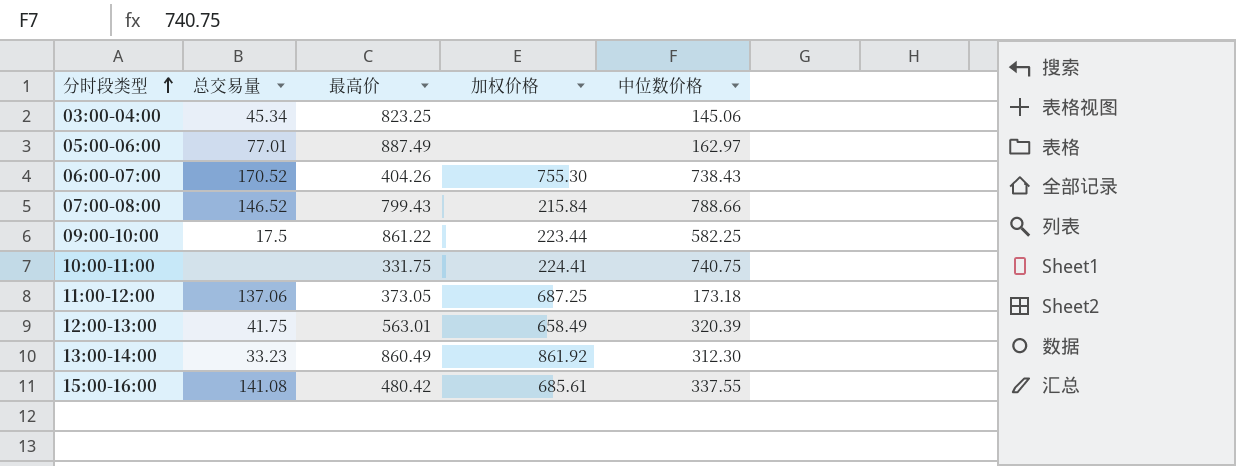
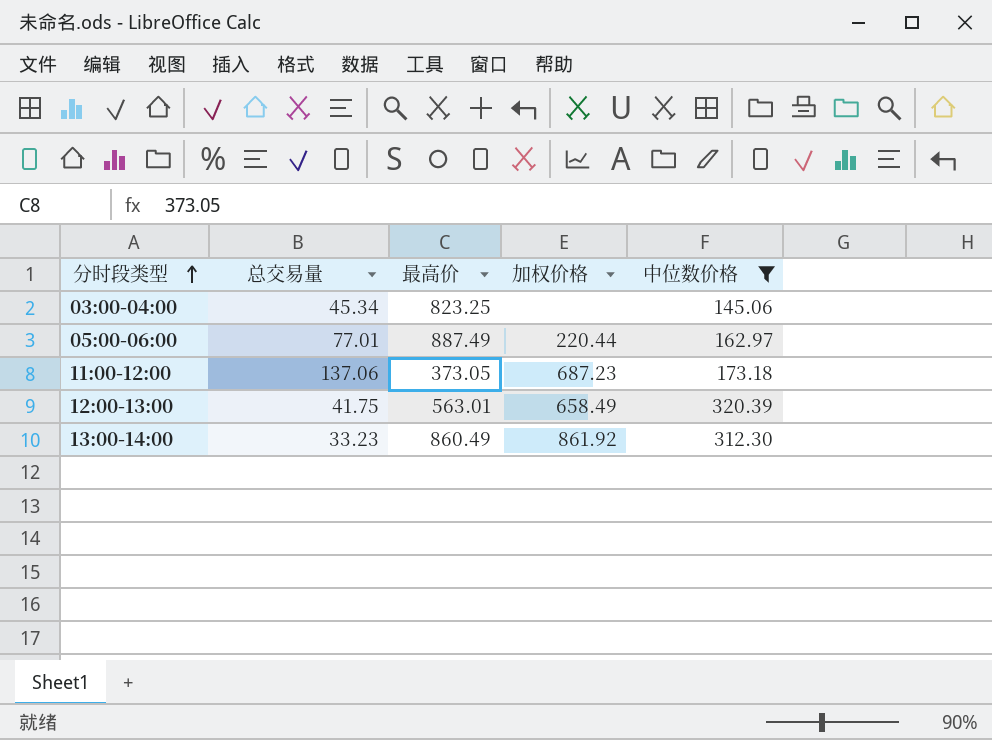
filter: none -> 中位数价格 <= 320.39
05:00-06:00 | 加权价格: none -> 220.44
11:00-12:00 | 加权价格: 687.25 -> 687.23

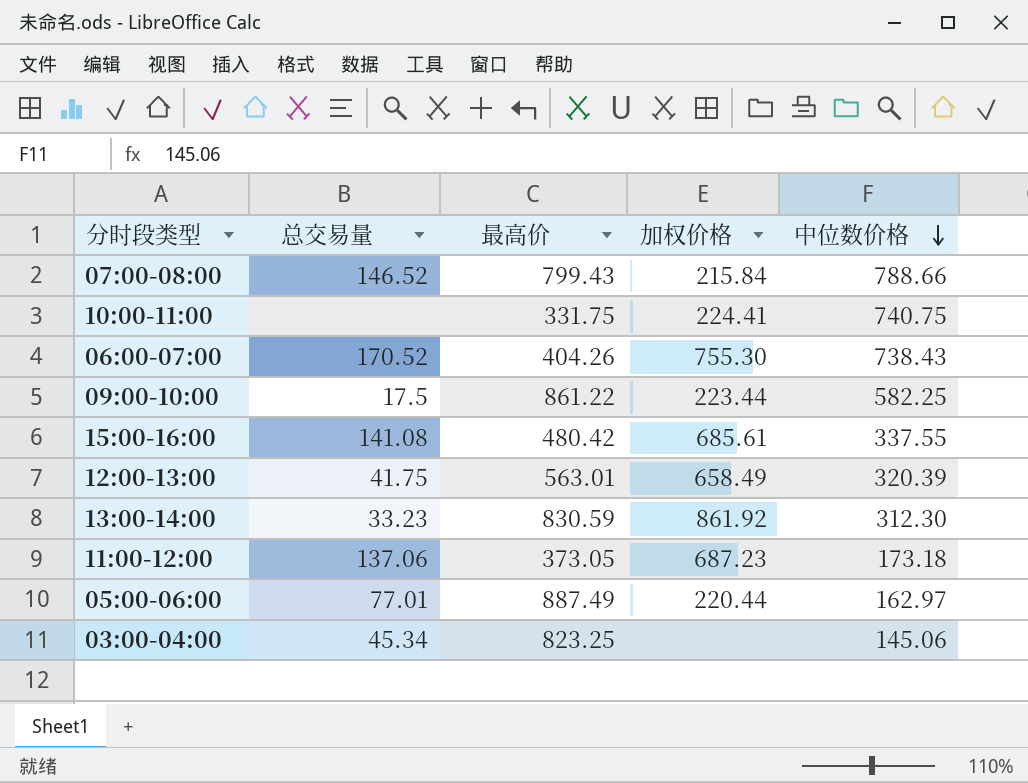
filter: 中位数价格 <= 320.39 -> none
row order: 分时段类型 ascending -> 中位数价格 descending
13:00-14:00 | 最高价: 860.49 -> 830.59

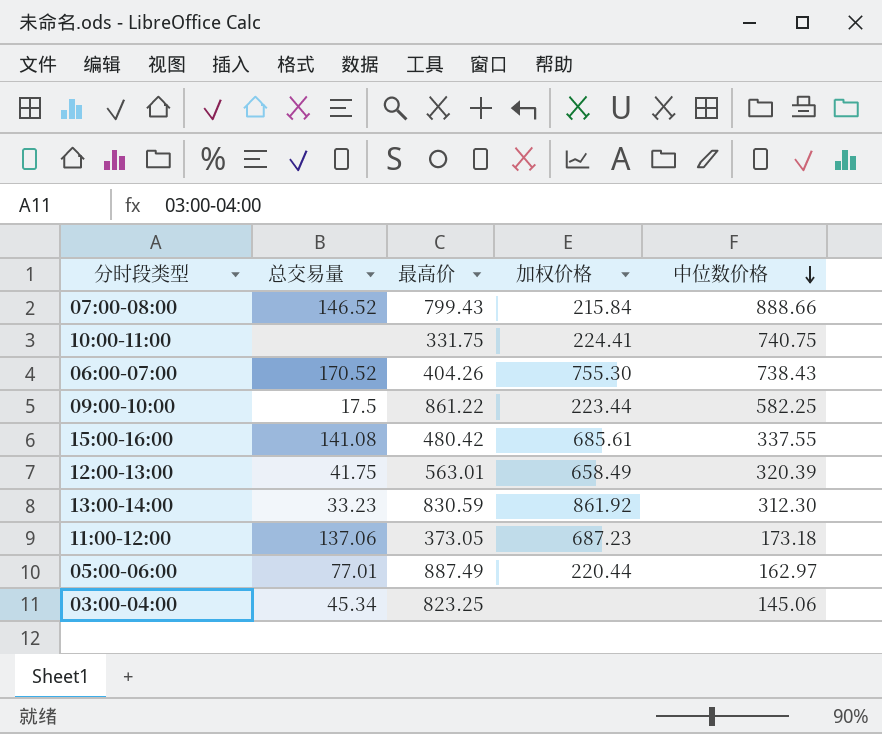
07:00-08:00 | 中位数价格: 788.66 -> 888.66

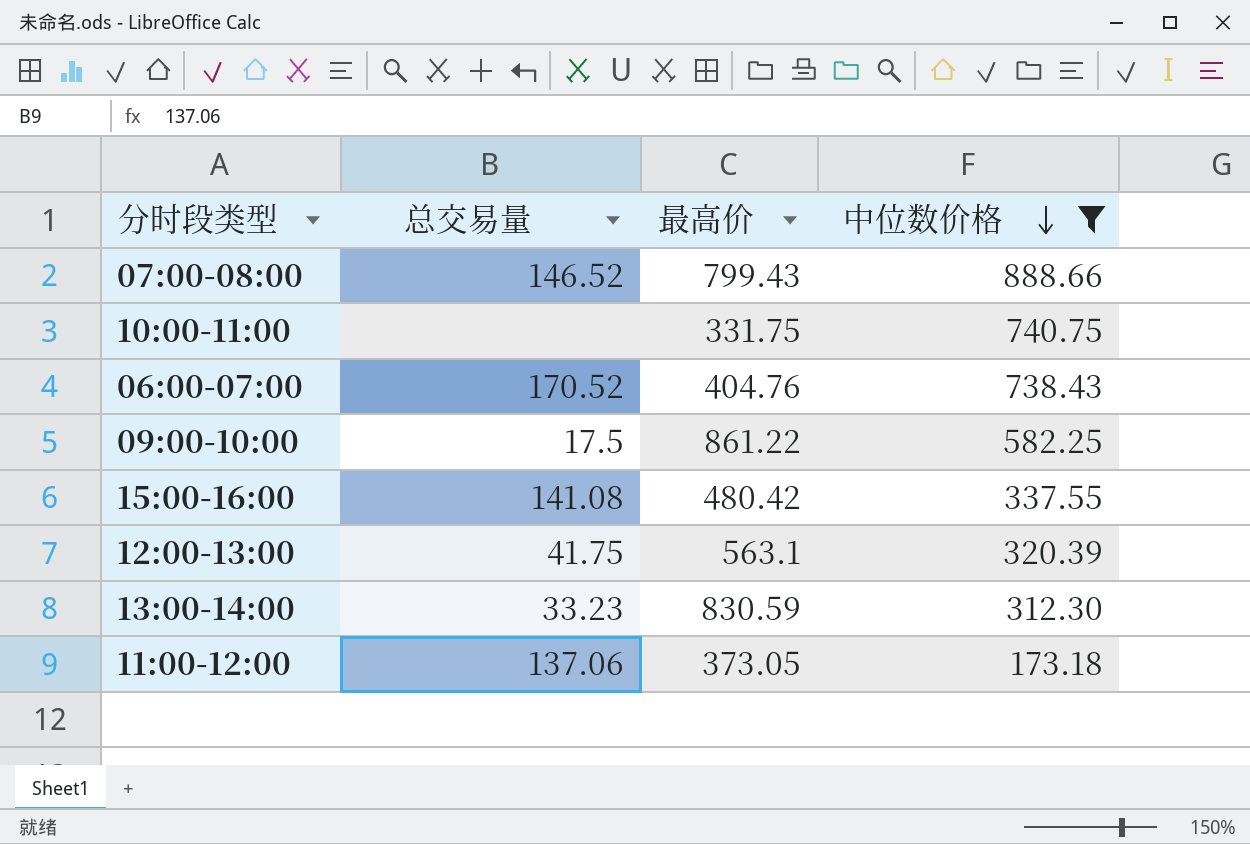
filter: none -> 中位数价格 >= 173.18
column 加权价格 | position: 4 -> none
06:00-07:00 | 最高价: 404.26 -> 404.76
12:00-13:00 | 最高价: 563.01 -> 563.1

